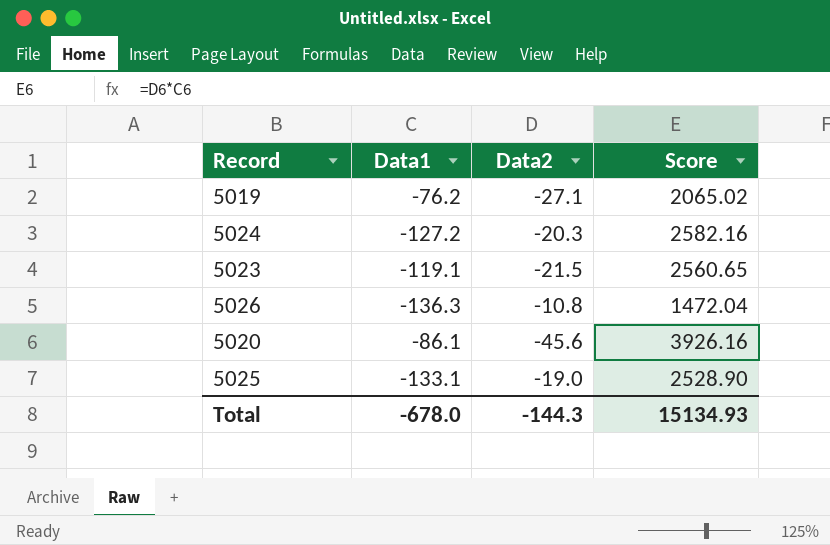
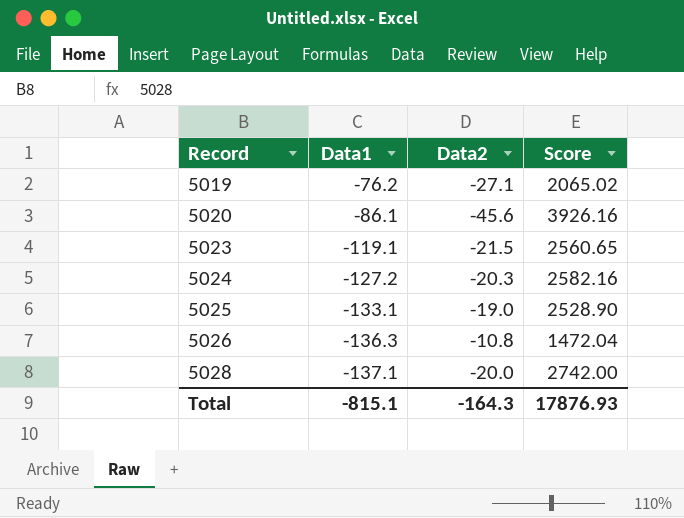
row order: none -> Record ascending
row 5028: none -> -137.1 | -20.0 | 2742.00
Total | Data1: -678.0 -> -815.1
Total | Data2: -144.3 -> -164.3
Total | Score: 15134.93 -> 17876.93

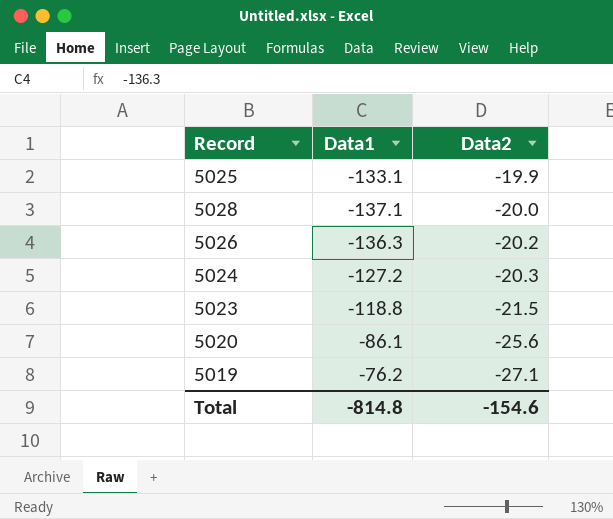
row order: Record ascending -> Data2 descending
column Score | formula: [Data1] * [Data2] -> none
5025 | Data2: -19.0 -> -19.9
5026 | Data2: -10.8 -> -20.2
5023 | Data1: -119.1 -> -118.8
5020 | Data2: -45.6 -> -25.6
Total | Data1: -815.1 -> -814.8
Total | Data2: -164.3 -> -154.6

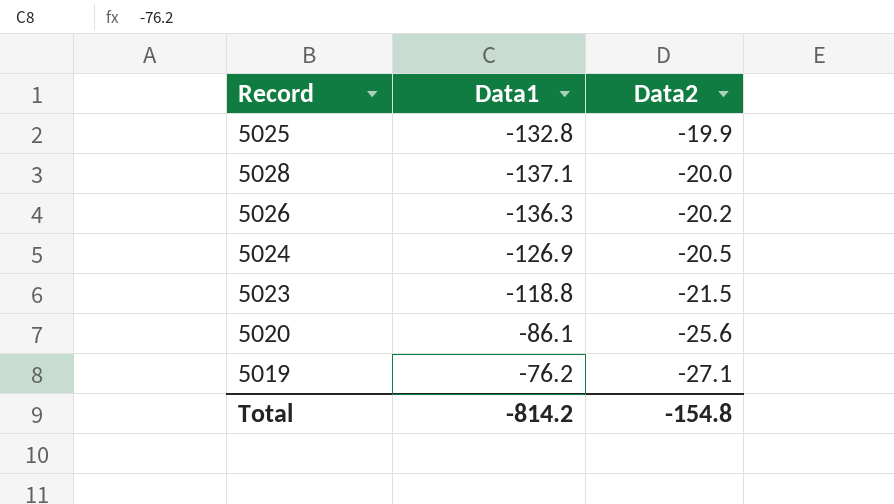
5025 | Data1: -133.1 -> -132.8
5024 | Data1: -127.2 -> -126.9
5024 | Data2: -20.3 -> -20.5
Total | Data1: -814.8 -> -814.2
Total | Data2: -154.6 -> -154.8

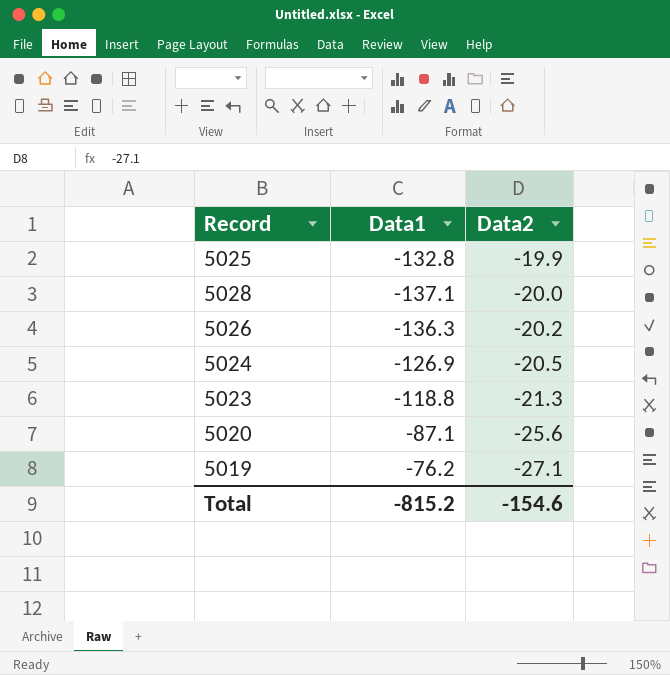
5023 | Data2: -21.5 -> -21.3
5020 | Data1: -86.1 -> -87.1
Total | Data1: -814.2 -> -815.2
Total | Data2: -154.8 -> -154.6

